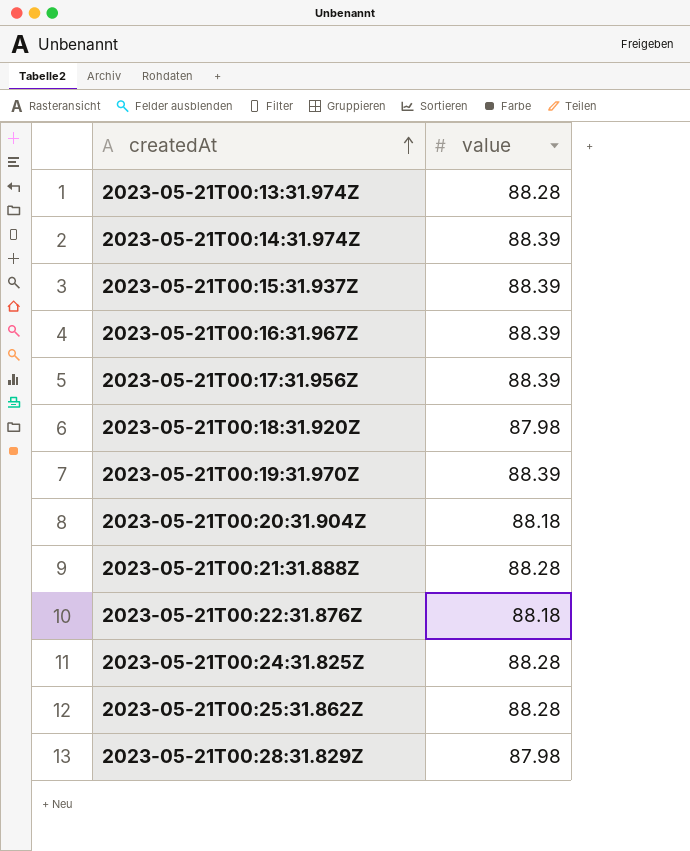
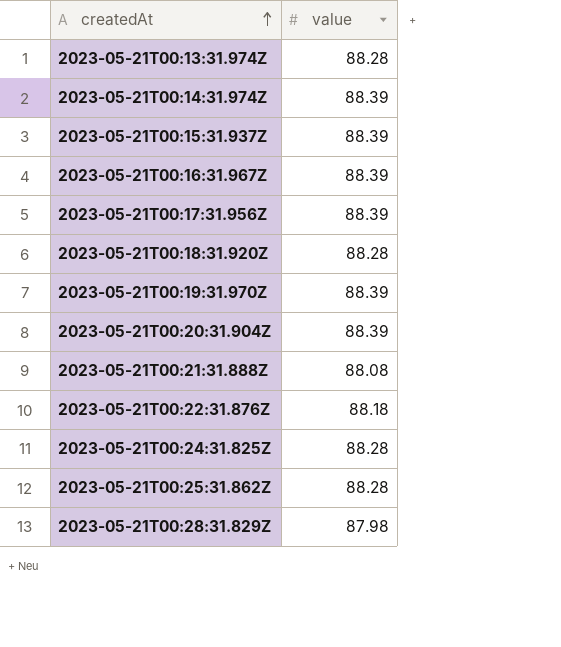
2023-05-21T00:18:31.920Z | value: 87.98 -> 88.28
2023-05-21T00:20:31.904Z | value: 88.18 -> 88.39
2023-05-21T00:21:31.888Z | value: 88.28 -> 88.08

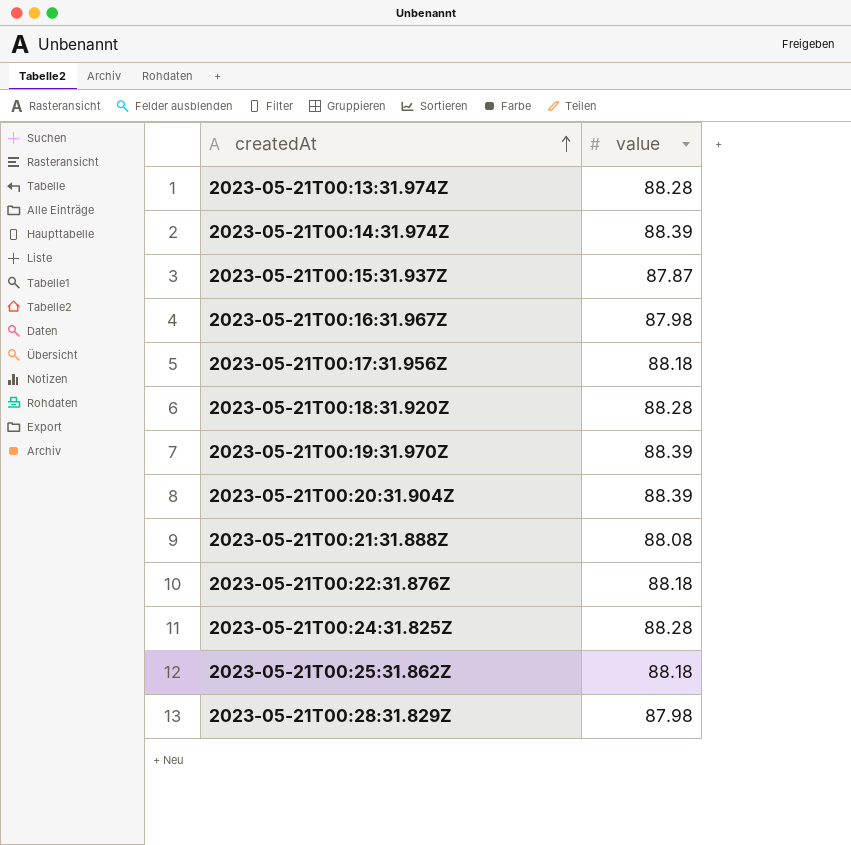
2023-05-21T00:15:31.937Z | value: 88.39 -> 87.87
2023-05-21T00:16:31.967Z | value: 88.39 -> 87.98
2023-05-21T00:17:31.956Z | value: 88.39 -> 88.18
2023-05-21T00:25:31.862Z | value: 88.28 -> 88.18

